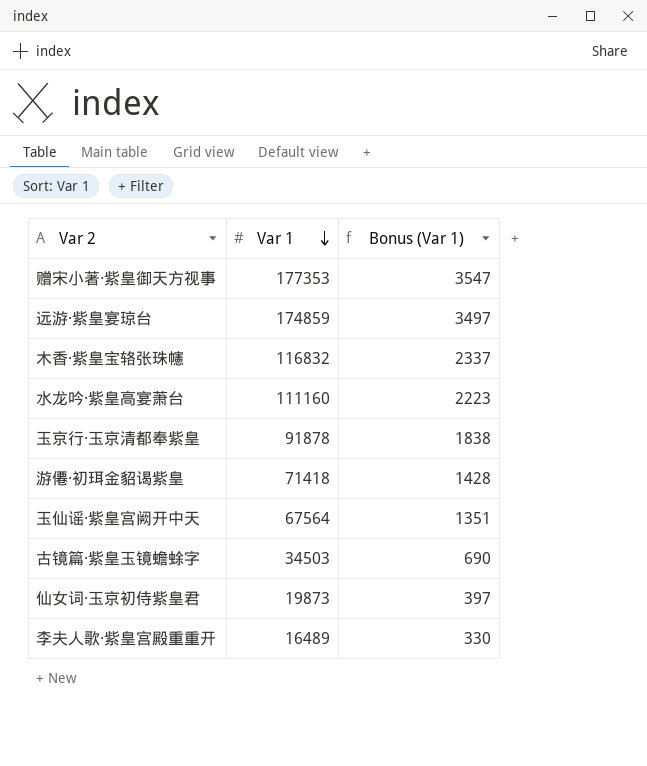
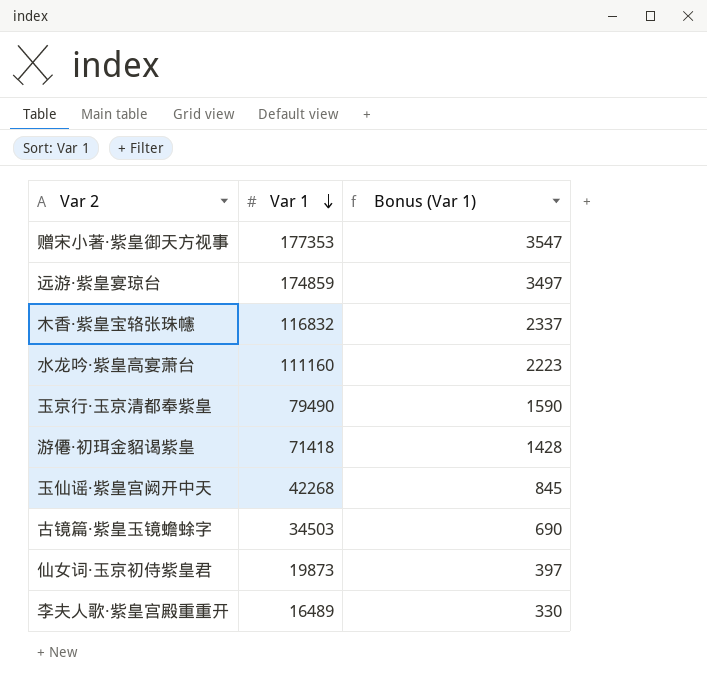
玉京行·玉京清都奉紫皇 | Var 1: 91878 -> 79490
玉京行·玉京清都奉紫皇 | Bonus (Var 1): 1838 -> 1590
玉仙谣·紫皇宫阙开中天 | Var 1: 67564 -> 42268
玉仙谣·紫皇宫阙开中天 | Bonus (Var 1): 1351 -> 845

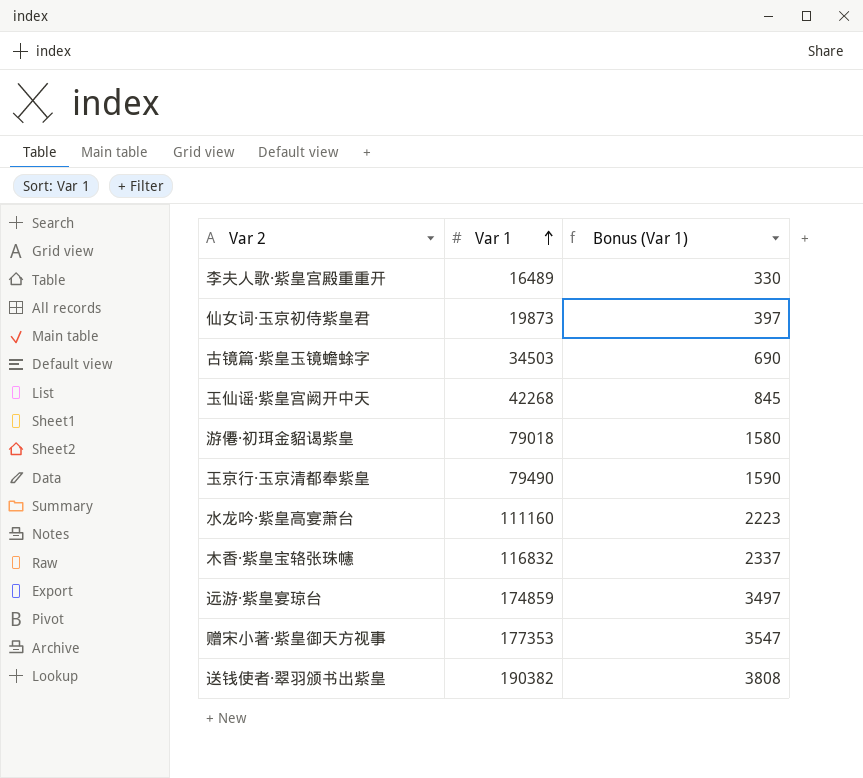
row order: Var 1 descending -> Var 1 ascending
游僊·初珥金貂谒紫皇 | Var 1: 71418 -> 79018
游僊·初珥金貂谒紫皇 | Bonus (Var 1): 1428 -> 1580
row 送钱使者·翠羽颁书出紫皇: none -> 190382 | 3808

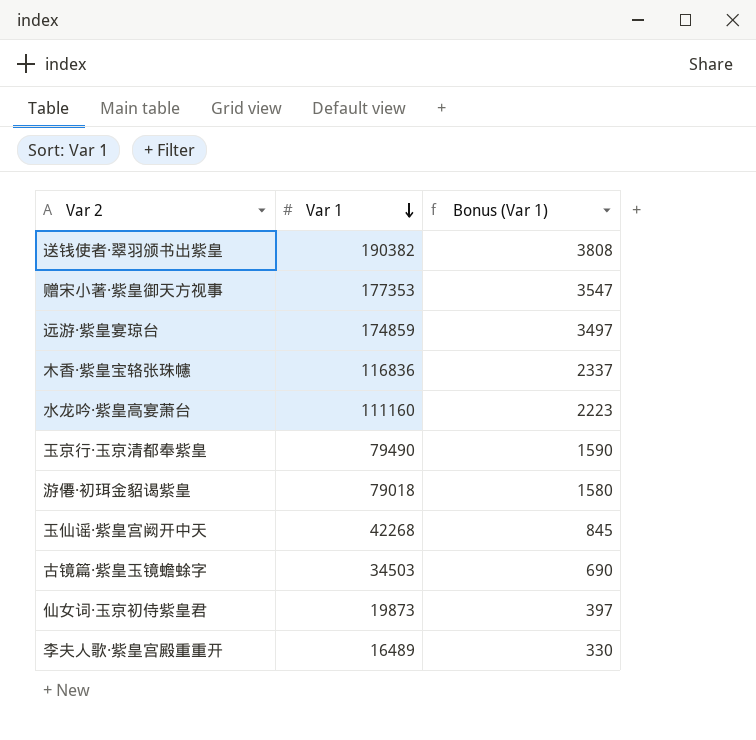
row order: Var 1 ascending -> Var 1 descending
木香·紫皇宝辂张珠幰 | Var 1: 116832 -> 116836

